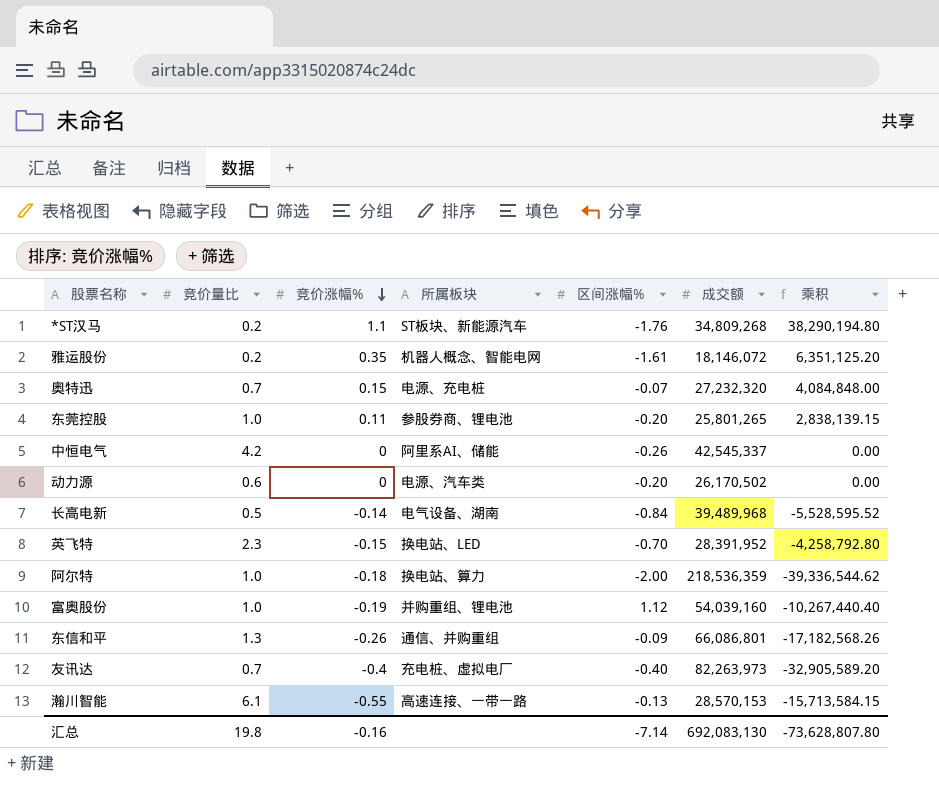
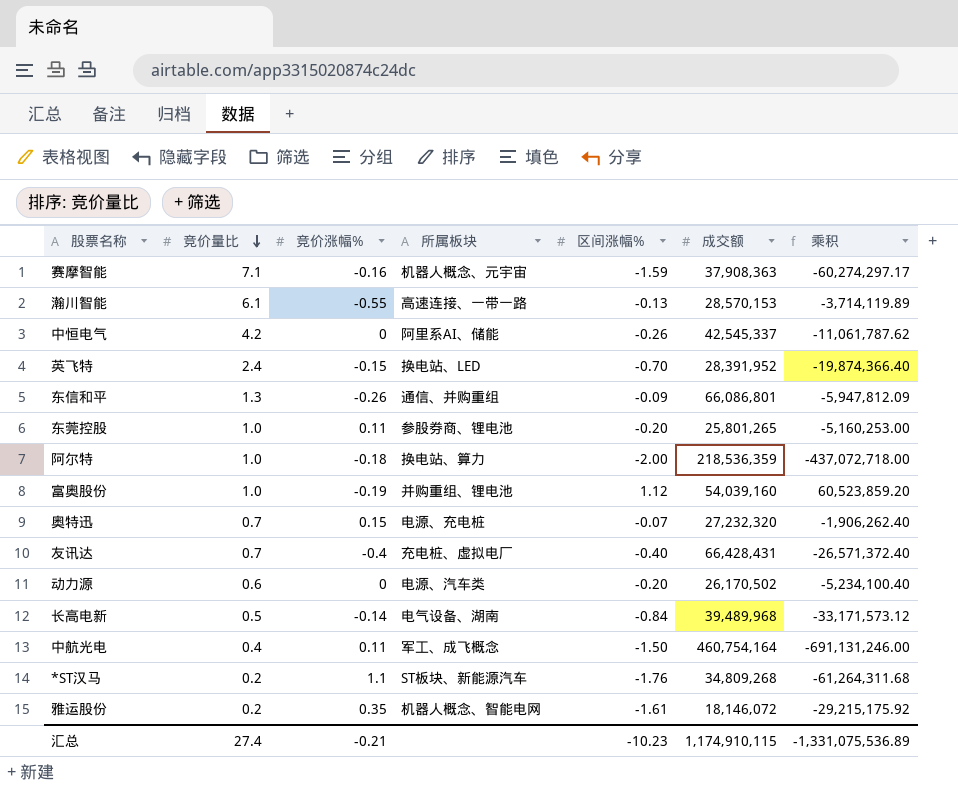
row order: 竞价涨幅% descending -> 竞价量比 descending
column 乘积 | formula: [竞价涨幅%] * [成交额] -> [区间涨幅%] * [成交额]
row 赛摩智能: none -> 7.1 | -0.16 | 机器人概念、元宇宙 | -1.59 | 37,908,363 | -60,274,297.17
英飞特 | 竞价量比: 2.3 -> 2.4
友讯达 | 成交额: 82,263,973 -> 66,428,431
row 中航光电: none -> 0.4 | 0.11 | 军工、成飞概念 | -1.50 | 460,754,164 | -691,131,246.00
汇总 | 竞价量比: 19.8 -> 27.4
汇总 | 竞价涨幅%: -0.16 -> -0.21
汇总 | 区间涨幅%: -7.14 -> -10.23
汇总 | 成交额: 692,083,130 -> 1,174,910,115
汇总 | 乘积: -73,628,807.80 -> -1,331,075,536.89

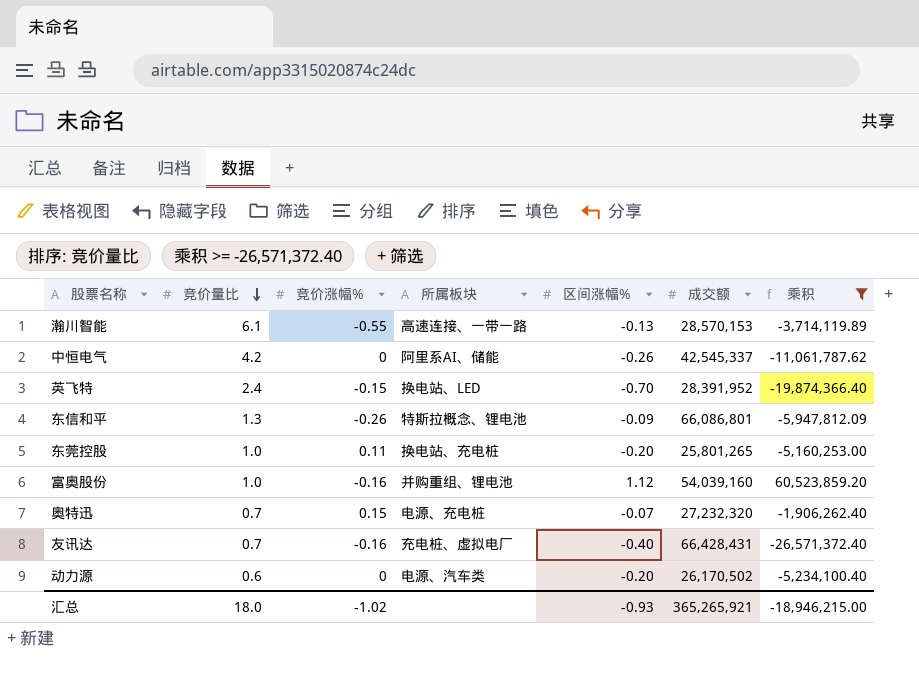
filter: none -> 乘积 >= -26,571,372.40
东信和平 | 所属板块: 通信、并购重组 -> 特斯拉概念、锂电池
东莞控股 | 所属板块: 参股券商、锂电池 -> 换电站、充电桩
富奥股份 | 竞价涨幅%: -0.19 -> -0.16
友讯达 | 竞价涨幅%: -0.4 -> -0.16
汇总 | 竞价量比: 27.4 -> 18.0
汇总 | 竞价涨幅%: -0.21 -> -1.02
汇总 | 区间涨幅%: -10.23 -> -0.93
汇总 | 成交额: 1,174,910,115 -> 365,265,921
汇总 | 乘积: -1,331,075,536.89 -> -18,946,215.00

